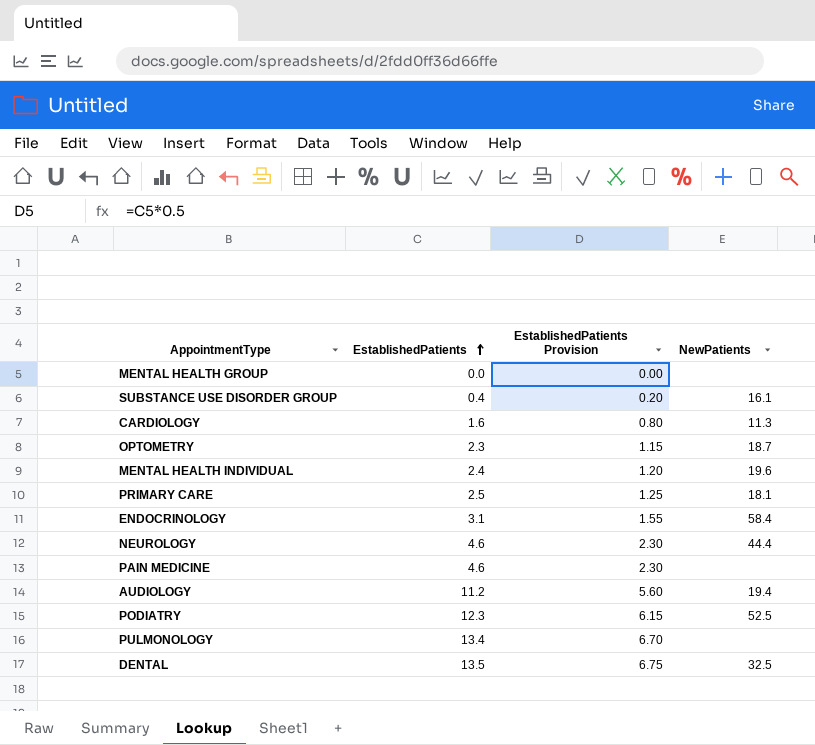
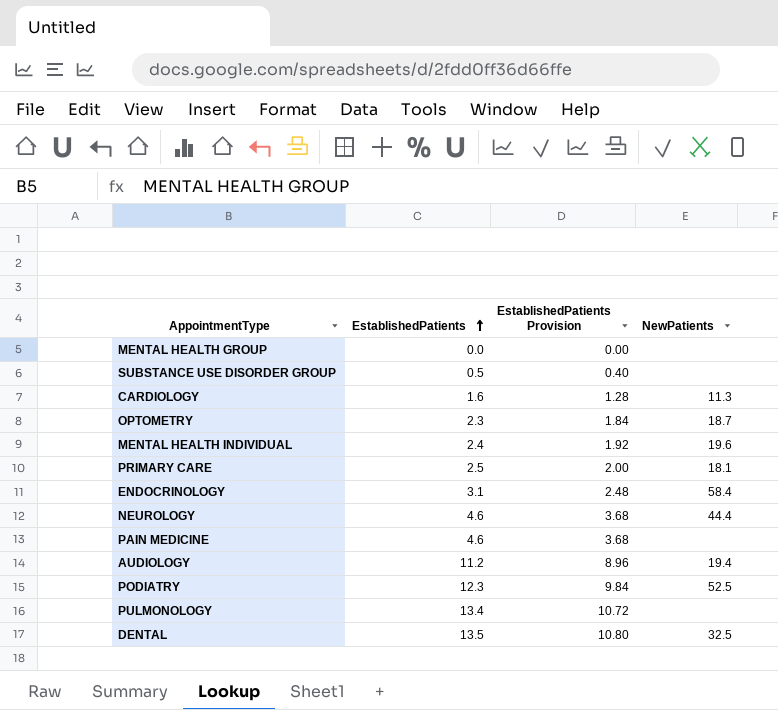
column EstablishedPatients Provision | formula: [EstablishedPatients] * 0.5 -> [EstablishedPatients] * 0.8
SUBSTANCE USE DISORDER GROUP | EstablishedPatients: 0.4 -> 0.5
SUBSTANCE USE DISORDER GROUP | NewPatients: 16.1 -> none

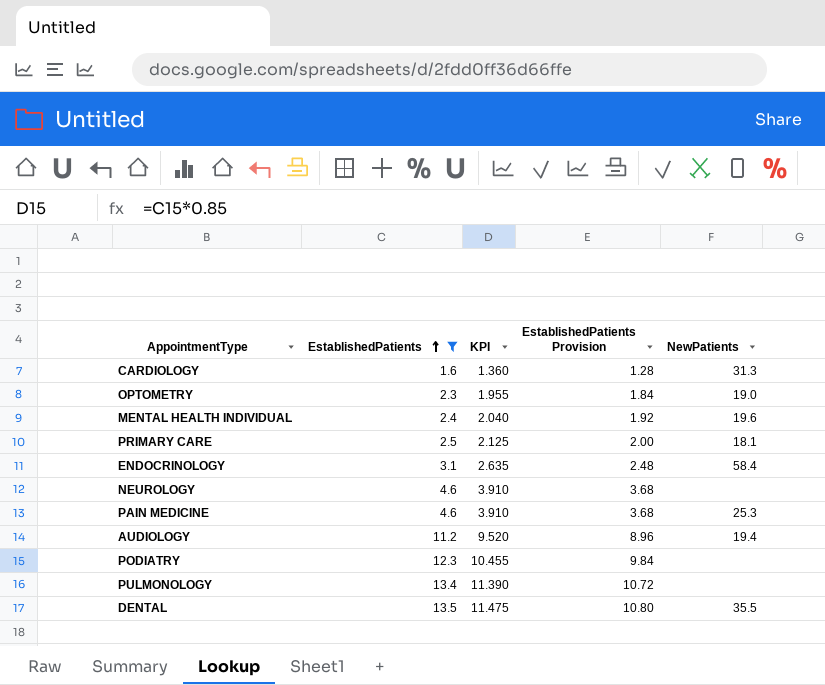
filter: none -> EstablishedPatients >= 1.6
column KPI | formula: none -> [EstablishedPatients] * 0.85
CARDIOLOGY | NewPatients: 11.3 -> 31.3
OPTOMETRY | NewPatients: 18.7 -> 19.0
NEUROLOGY | NewPatients: 44.4 -> none
PAIN MEDICINE | NewPatients: none -> 25.3
PODIATRY | NewPatients: 52.5 -> none
DENTAL | NewPatients: 32.5 -> 35.5

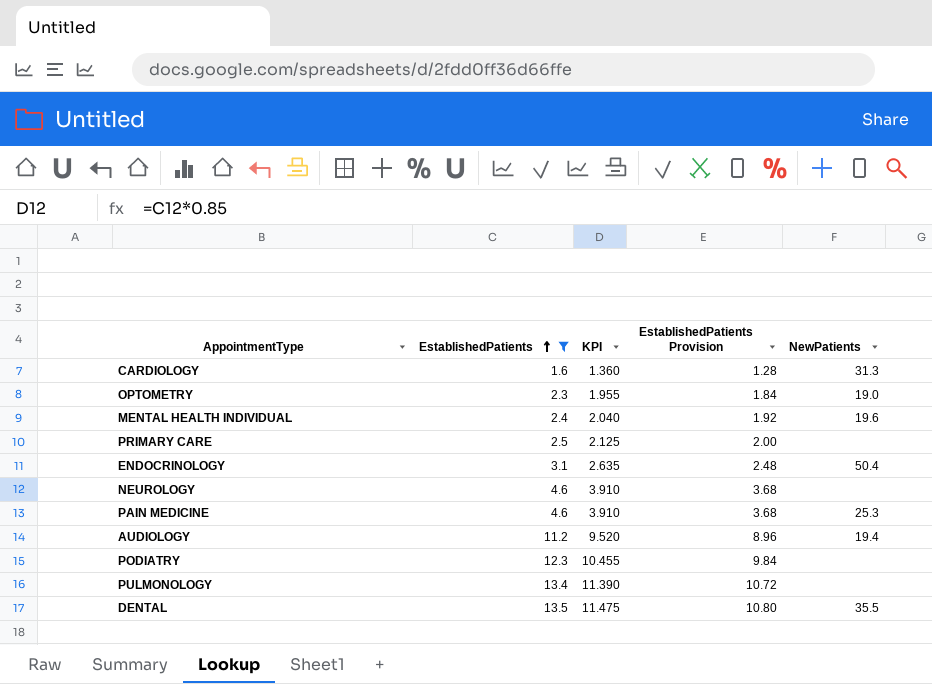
PRIMARY CARE | NewPatients: 18.1 -> none
ENDOCRINOLOGY | NewPatients: 58.4 -> 50.4

